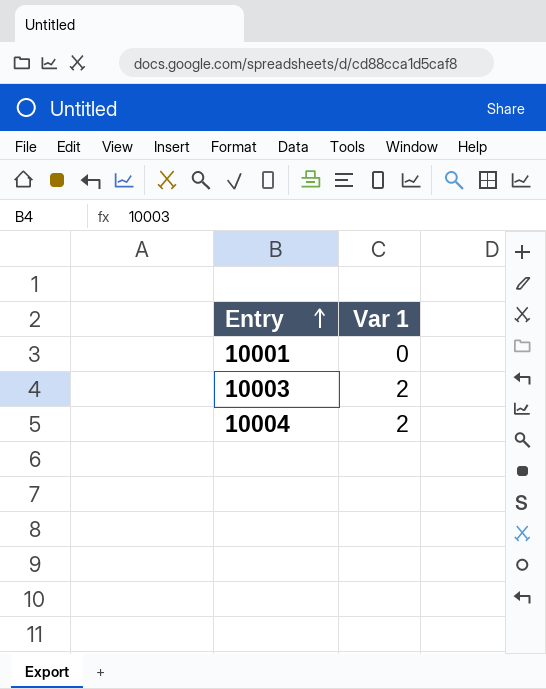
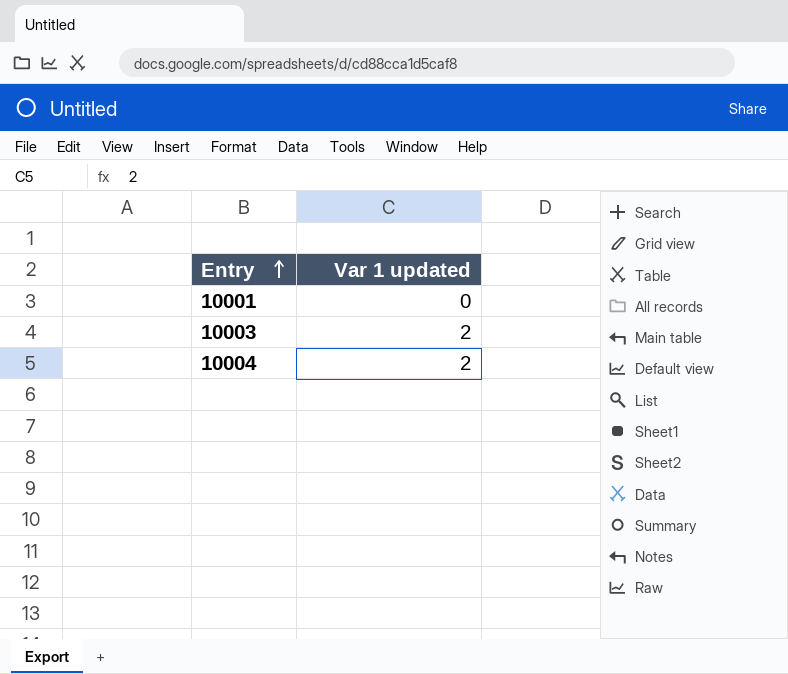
column name: Var 1 -> Var 1 updated

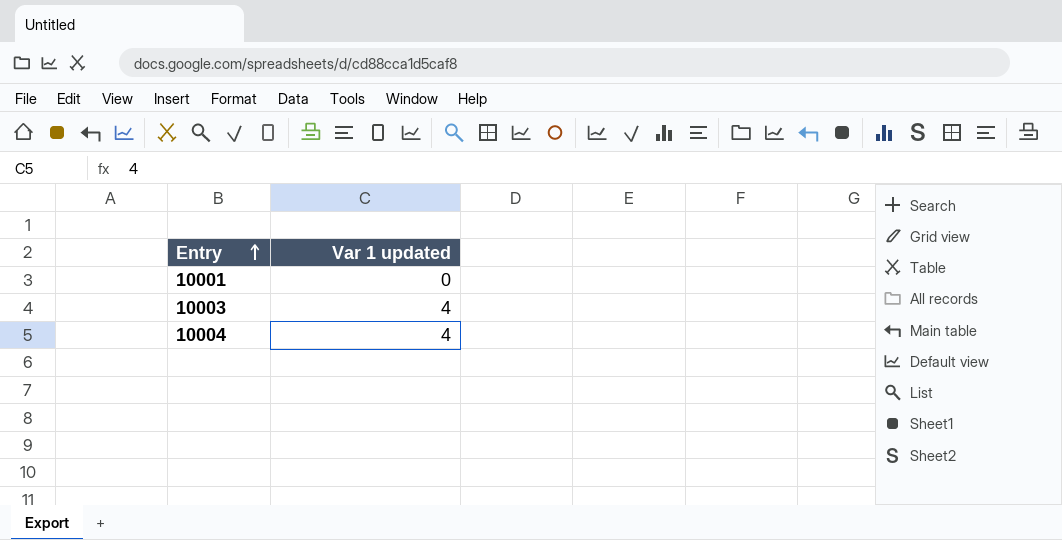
10003 | Var 1 updated: 2 -> 4
10004 | Var 1 updated: 2 -> 4

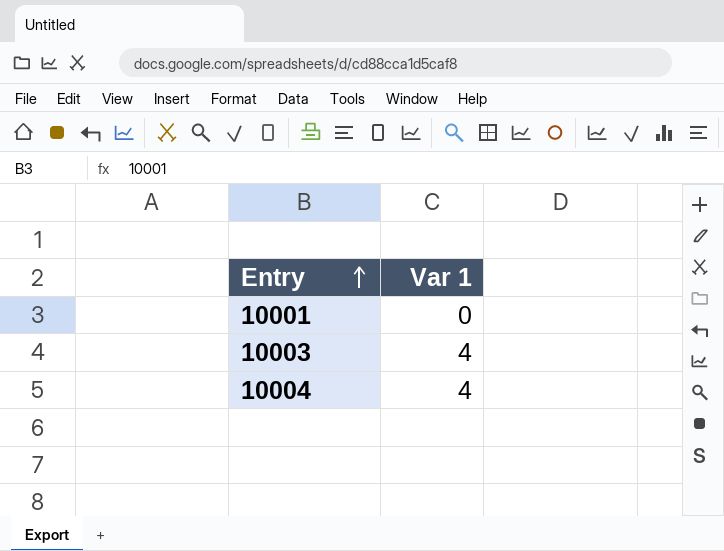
column name: Var 1 updated -> Var 1

